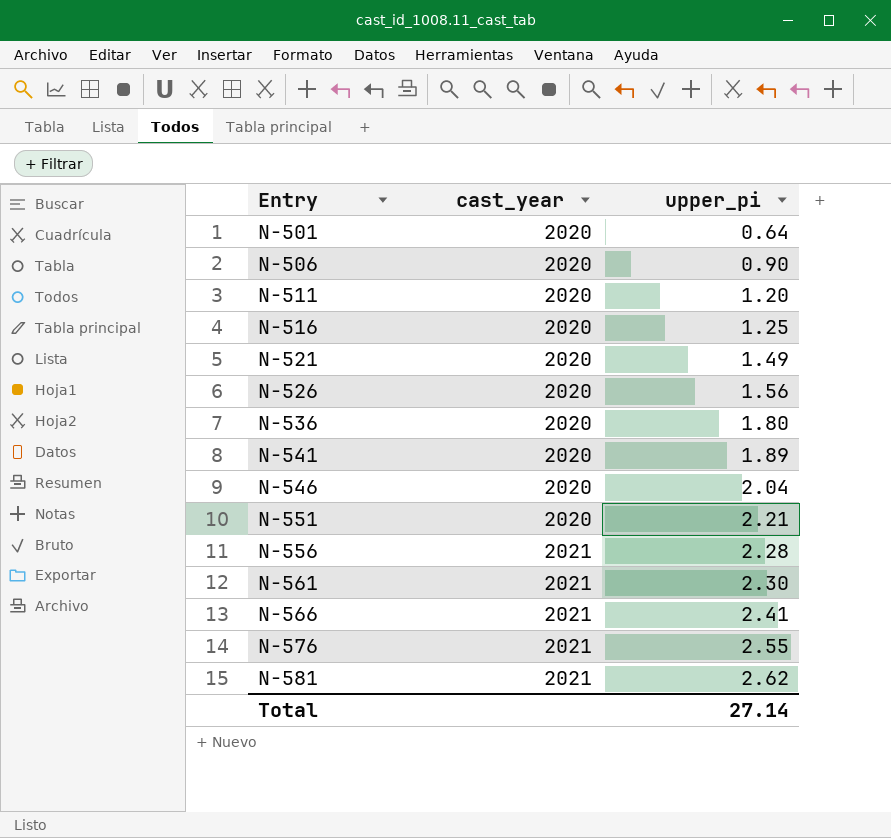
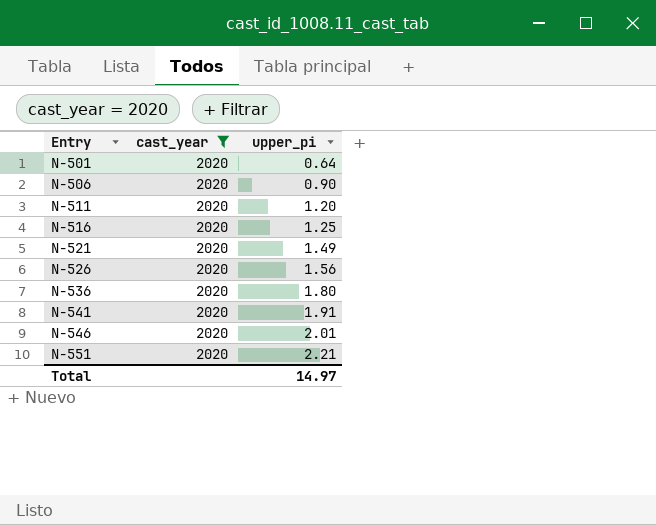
filter: none -> cast_year = 2020
N-541 | upper_pi: 1.89 -> 1.91
N-546 | upper_pi: 2.04 -> 2.01
Total | upper_pi: 27.14 -> 14.97

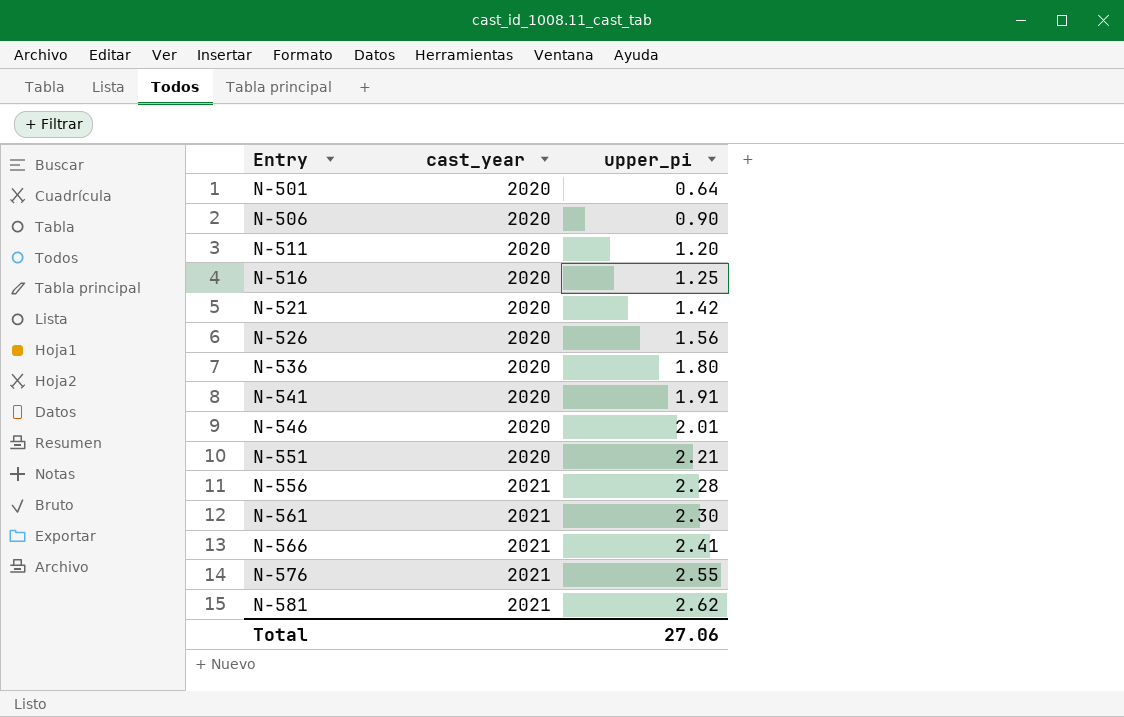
filter: cast_year = 2020 -> none
N-521 | upper_pi: 1.49 -> 1.42
Total | upper_pi: 14.97 -> 27.06

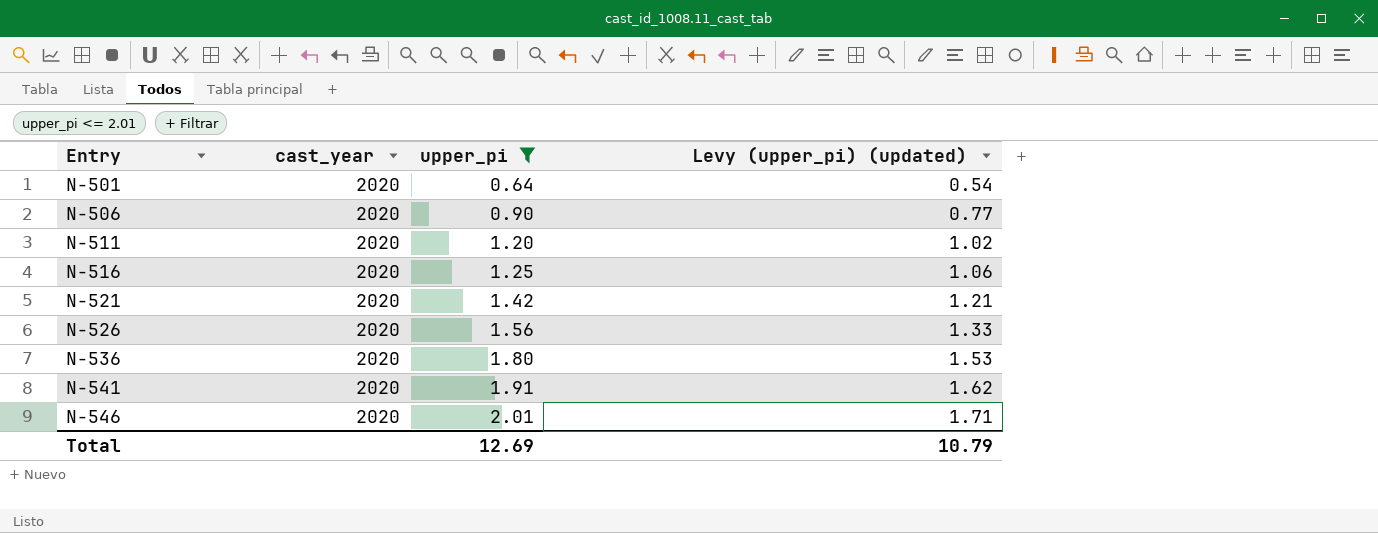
filter: none -> upper_pi <= 2.01
column Levy (upper_pi) (updated) | formula: none -> [upper_pi] * 0.85
Total | upper_pi: 27.06 -> 12.69

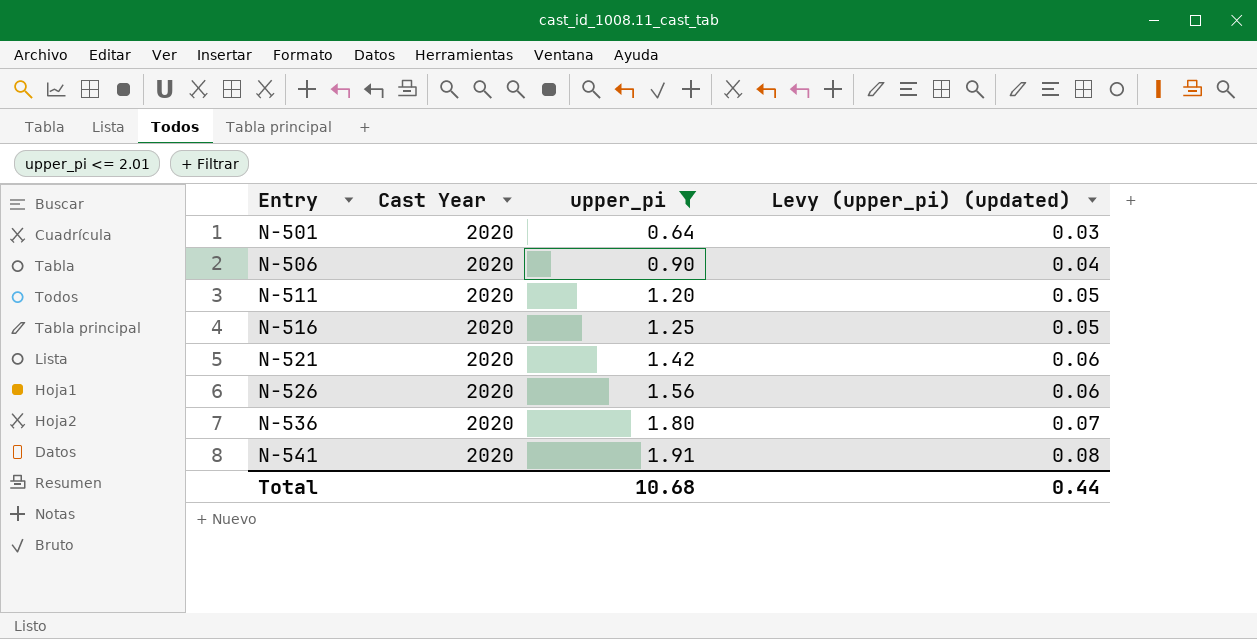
column name: cast_year -> Cast Year
column Levy (upper_pi) (updated) | formula: [upper_pi] * 0.85 -> [upper_pi] * 0.04
row N-546: 2020 | 2.01 | 1.71 -> none
Total | upper_pi: 12.69 -> 10.68
Total | Levy (upper_pi) (updated): 10.79 -> 0.44

